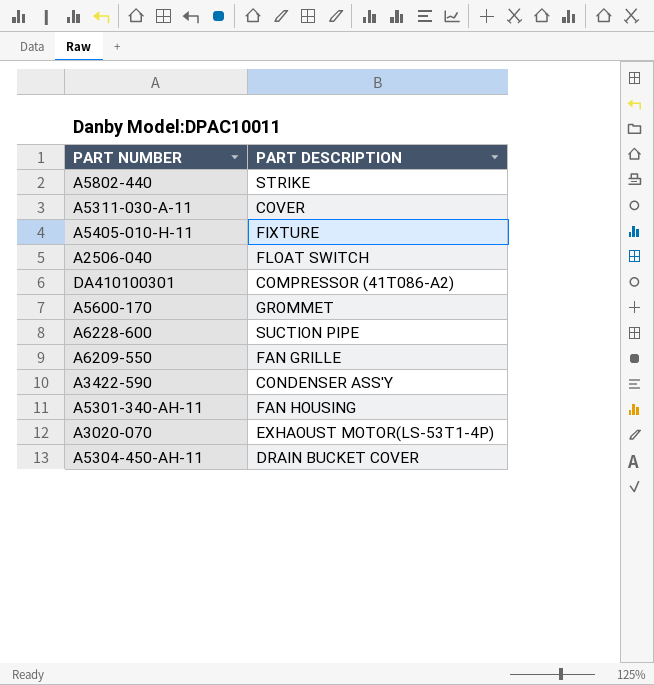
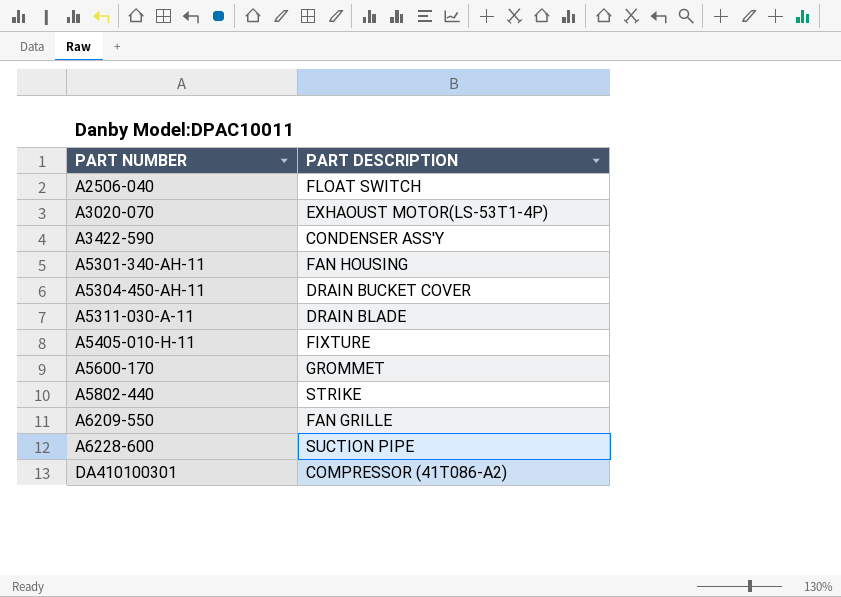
row order: none -> PART NUMBER ascending
A5311-030-A-11 | PART DESCRIPTION: COVER -> DRAIN BLADE

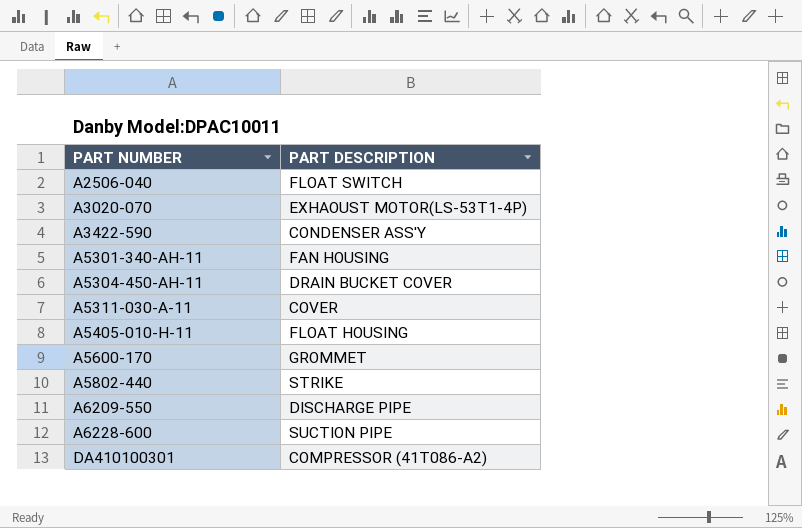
A5311-030-A-11 | PART DESCRIPTION: DRAIN BLADE -> COVER
A5405-010-H-11 | PART DESCRIPTION: FIXTURE -> FLOAT HOUSING
A6209-550 | PART DESCRIPTION: FAN GRILLE -> DISCHARGE PIPE

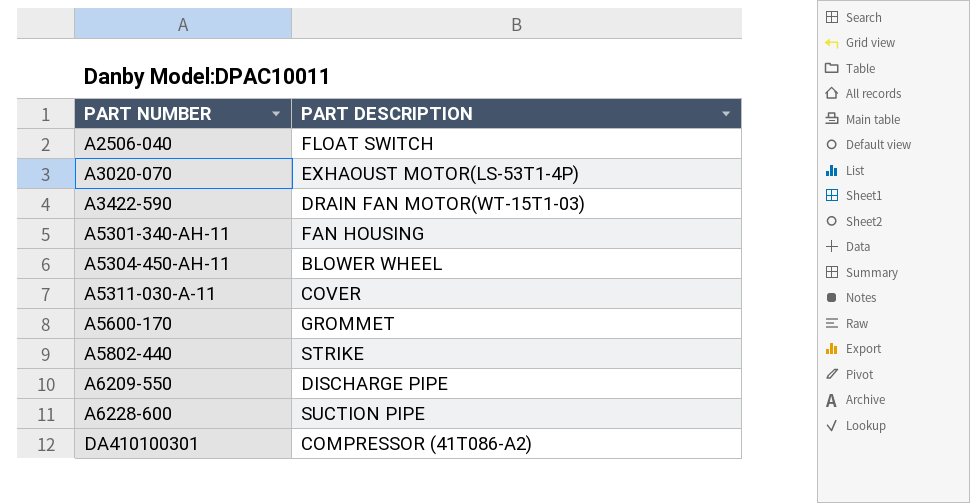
row A5405-010-H-11: FLOAT HOUSING -> none
A3422-590 | PART DESCRIPTION: CONDENSER ASS'Y -> DRAIN FAN MOTOR(WT-15T1-03)
A5304-450-AH-11 | PART DESCRIPTION: DRAIN BUCKET COVER -> BLOWER WHEEL

